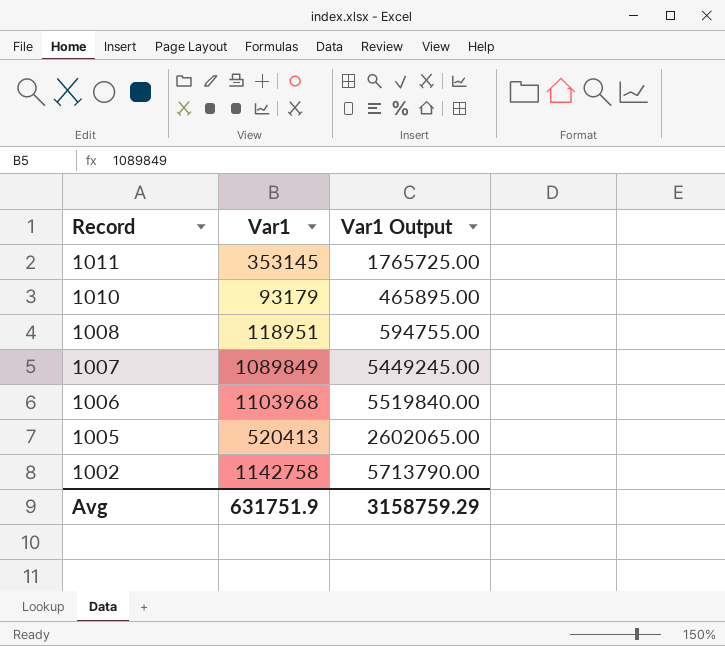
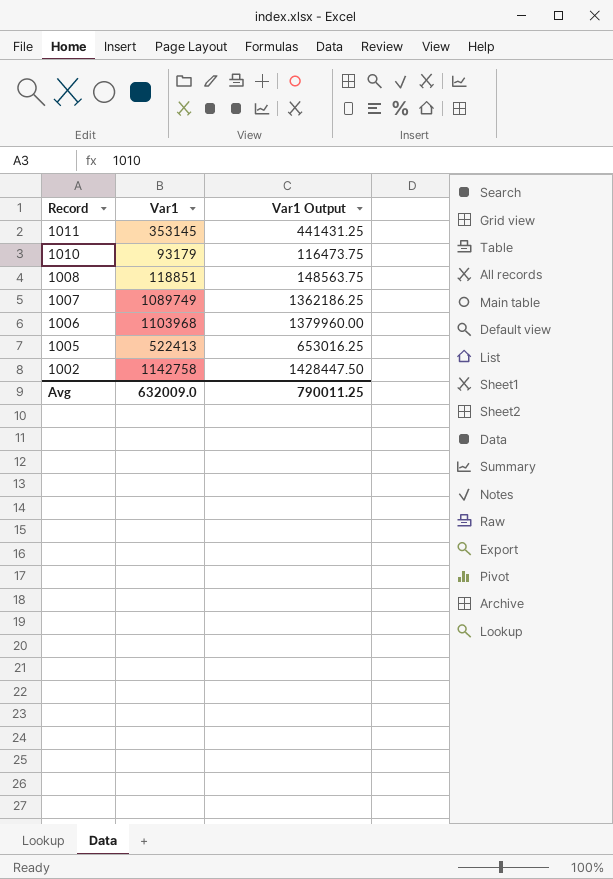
column Var1 Output | formula: [Var1] * 5 -> [Var1] * 1.25
1008 | Var1: 118951 -> 118851
1007 | Var1: 1089849 -> 1089749
1005 | Var1: 520413 -> 522413
Avg | Var1: 631751.9 -> 632009.0
Avg | Var1 Output: 3158759.29 -> 790011.25

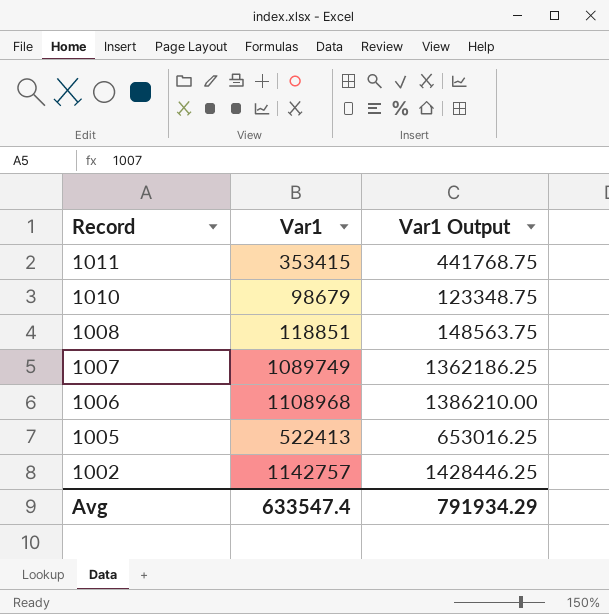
1011 | Var1: 353145 -> 353415
1011 | Var1 Output: 441431.25 -> 441768.75
1010 | Var1: 93179 -> 98679
1010 | Var1 Output: 116473.75 -> 123348.75
1006 | Var1: 1103968 -> 1108968
1006 | Var1 Output: 1379960.00 -> 1386210.00
1002 | Var1: 1142758 -> 1142757
1002 | Var1 Output: 1428447.50 -> 1428446.25
Avg | Var1: 632009.0 -> 633547.4
Avg | Var1 Output: 790011.25 -> 791934.29

